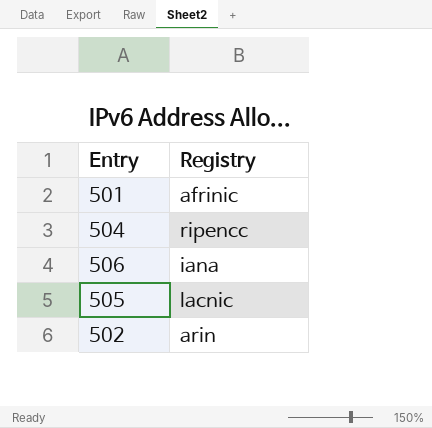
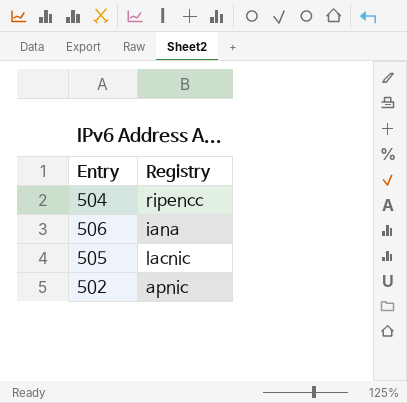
row 501: afrinic -> none
502 | Registry: arin -> apnic

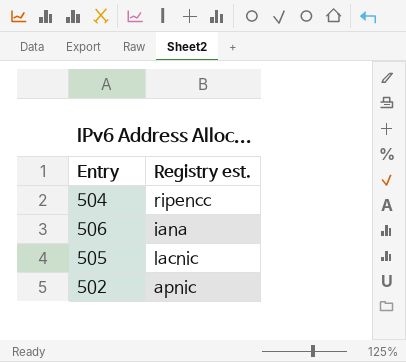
column name: Registry -> Registry est.

